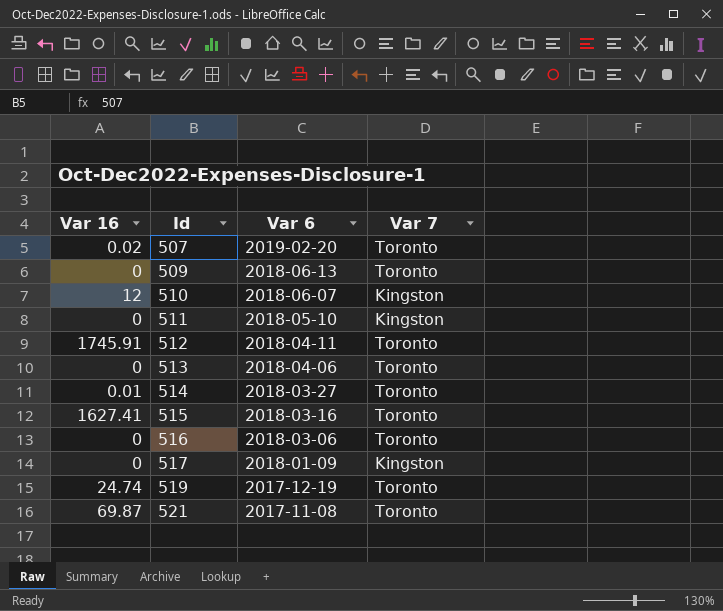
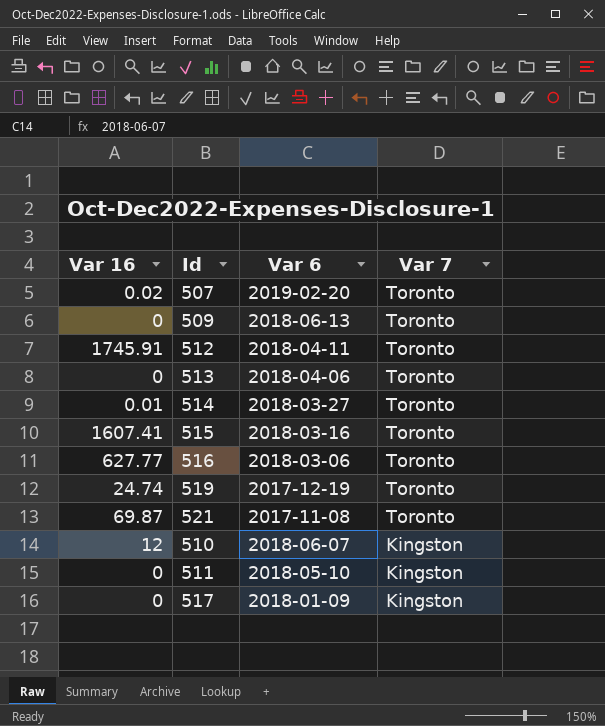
row order: Id ascending -> Var 7 descending
515 | Var 16: 1627.41 -> 1607.41
516 | Var 16: 0 -> 627.77

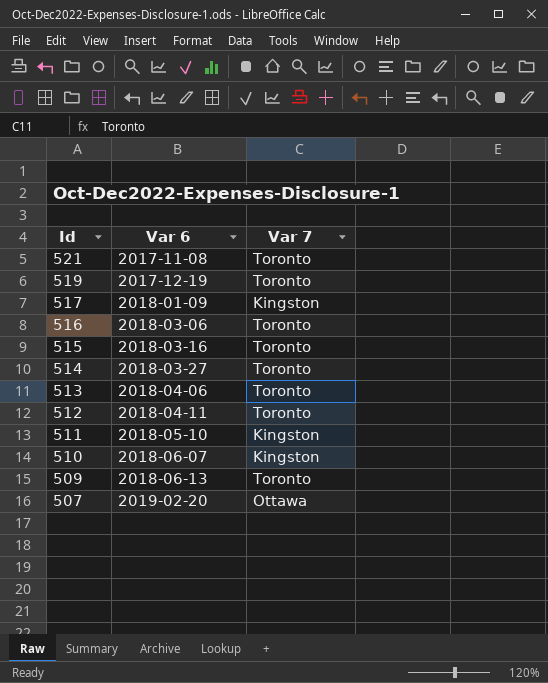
row order: Var 7 descending -> Id descending
column Var 16 | position: 1 -> none
507 | Var 7: Toronto -> Ottawa

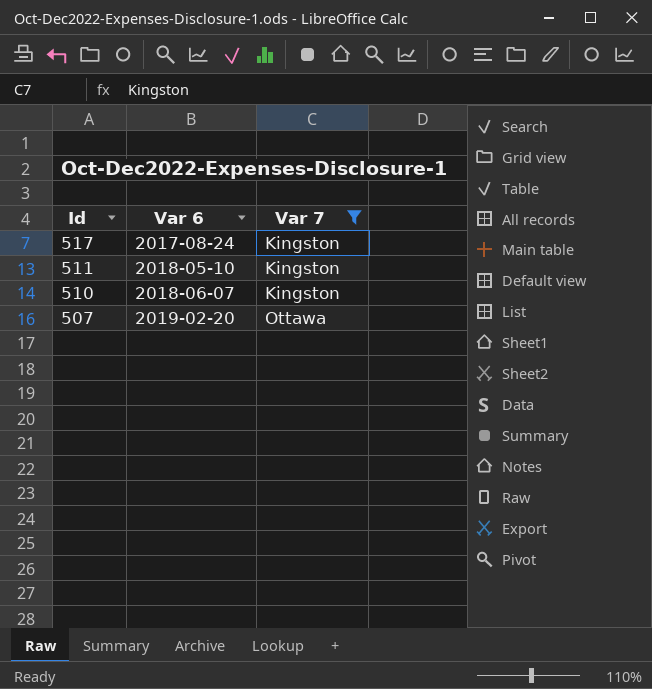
filter: none -> Var 7 != Toronto
517 | Var 6: 2018-01-09 -> 2017-08-24

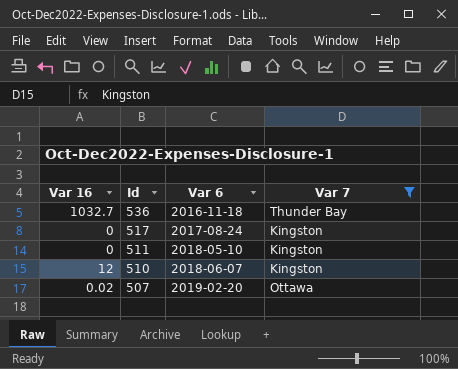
column Var 16 | position: none -> 1
row 536: none -> 1032.7 | 2016-11-18 | Thunder Bay

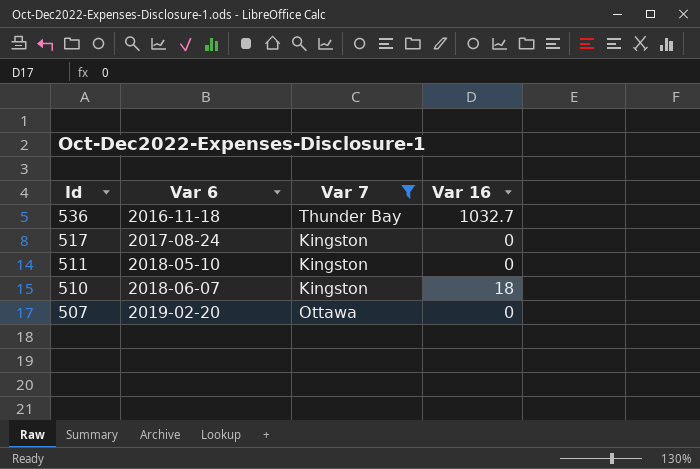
column Var 16 | position: 1 -> 4
510 | Var 16: 12 -> 18
507 | Var 16: 0.02 -> 0

